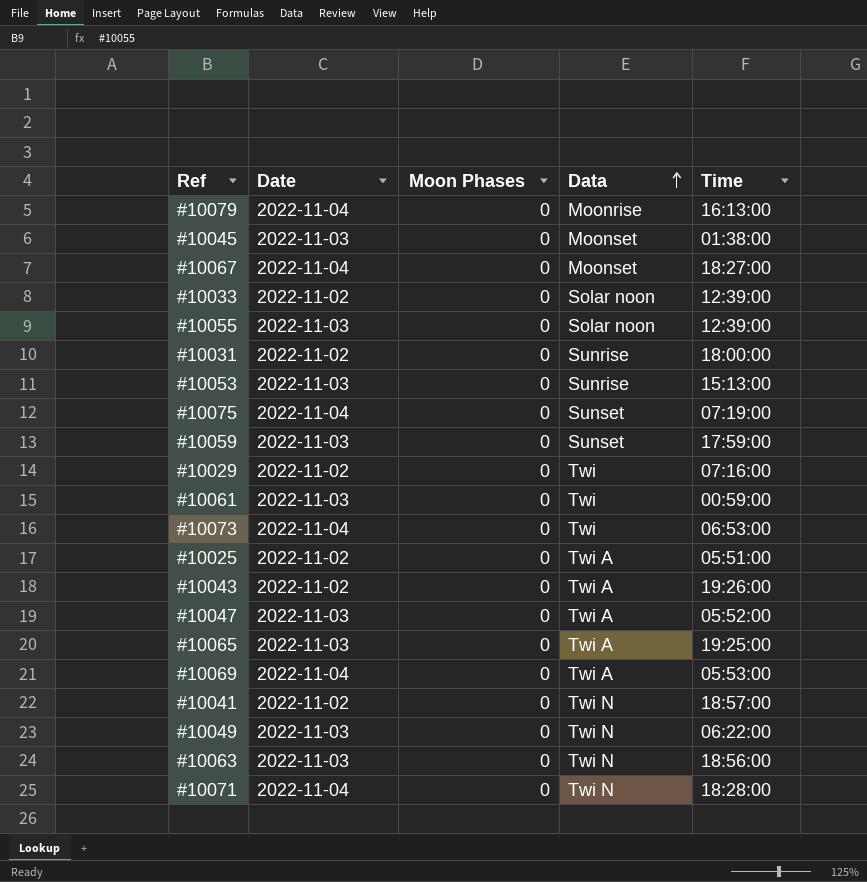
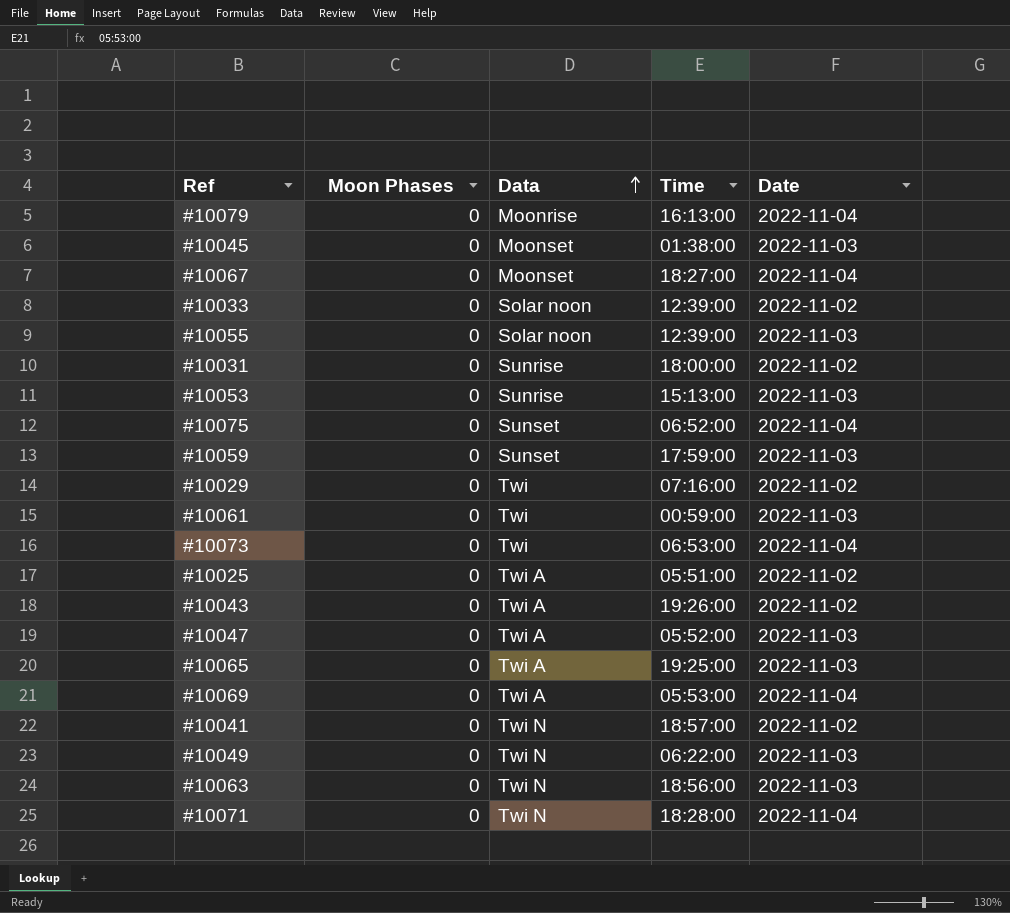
column Date | position: 2 -> 5
#10075 | Time: 07:19:00 -> 06:52:00

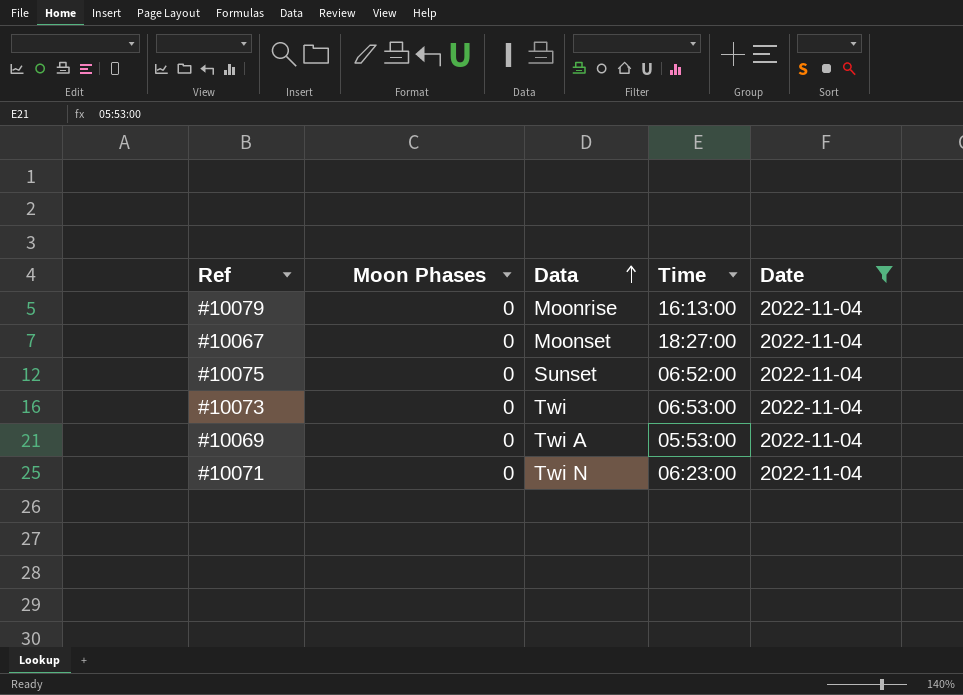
filter: none -> Date = 2022-11-04
#10071 | Time: 18:28:00 -> 06:23:00

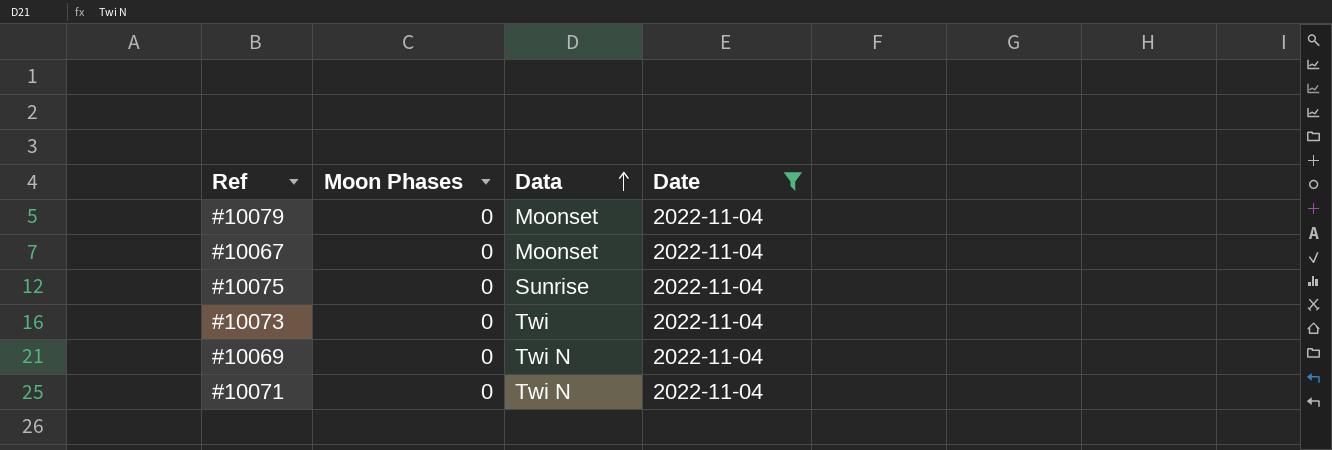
column Time | position: 4 -> none
#10079 | Data: Moonrise -> Moonset
#10075 | Data: Sunset -> Sunrise
#10069 | Data: Twi A -> Twi N

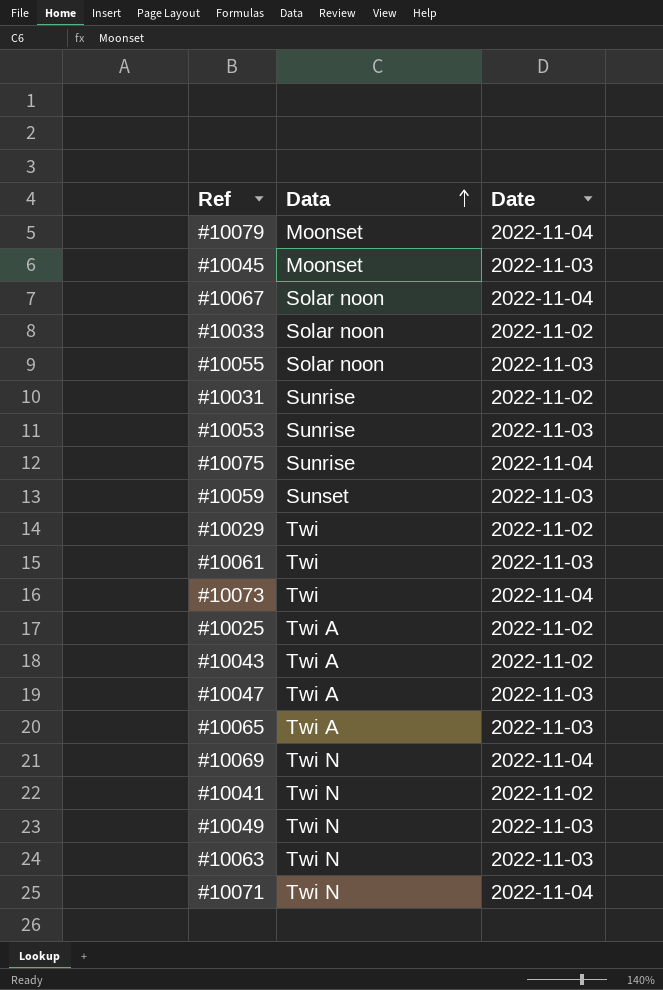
filter: Date = 2022-11-04 -> none
column Moon Phases | position: 2 -> none
#10067 | Data: Moonset -> Solar noon

